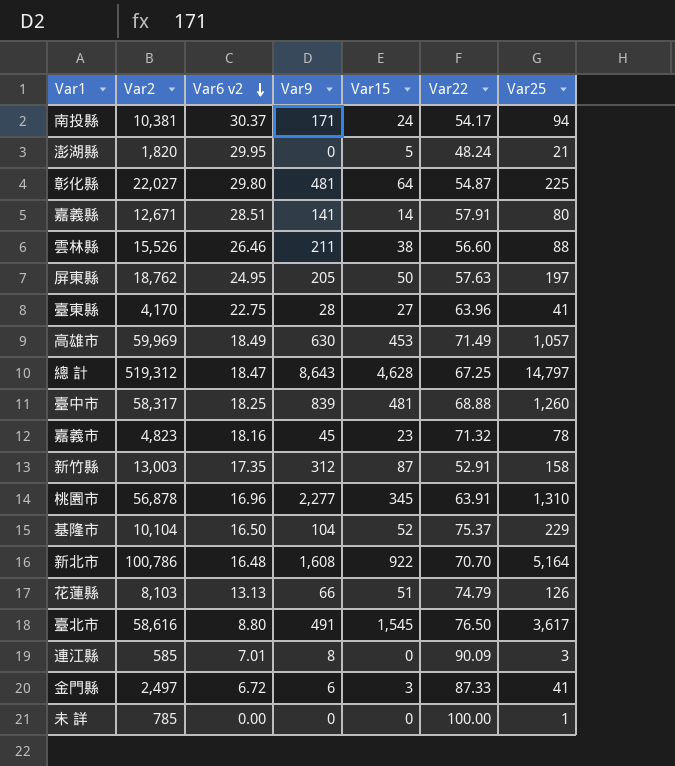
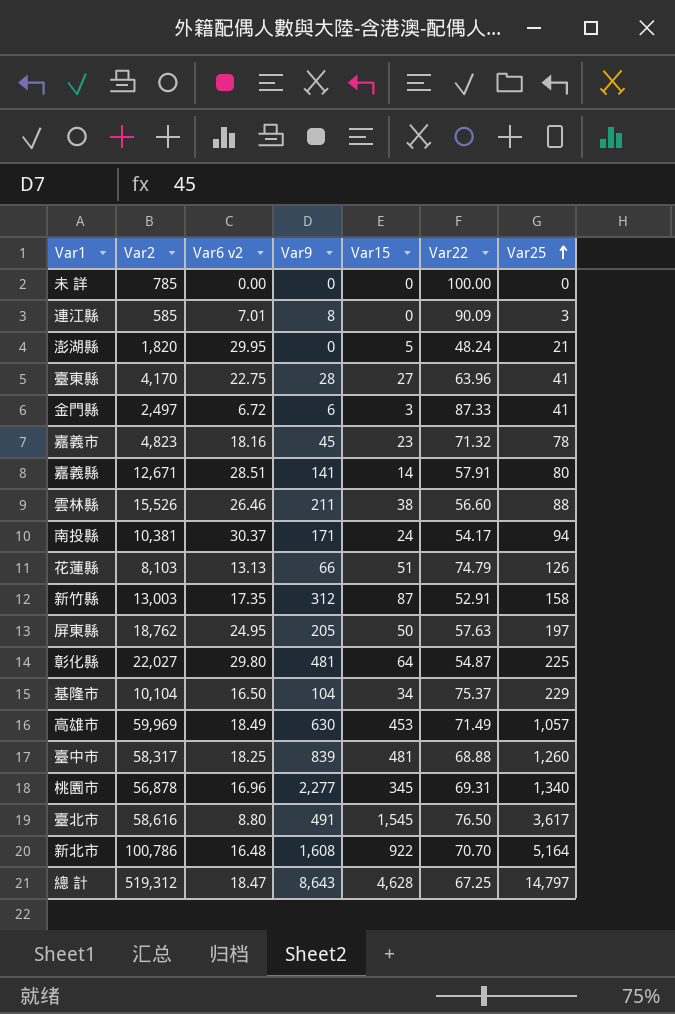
row order: Var6 v2 descending -> Var25 ascending
未 詳 | Var25: 1 -> 0
基隆市 | Var15: 52 -> 34
桃園市 | Var22: 63.91 -> 69.31
桃園市 | Var25: 1,310 -> 1,340

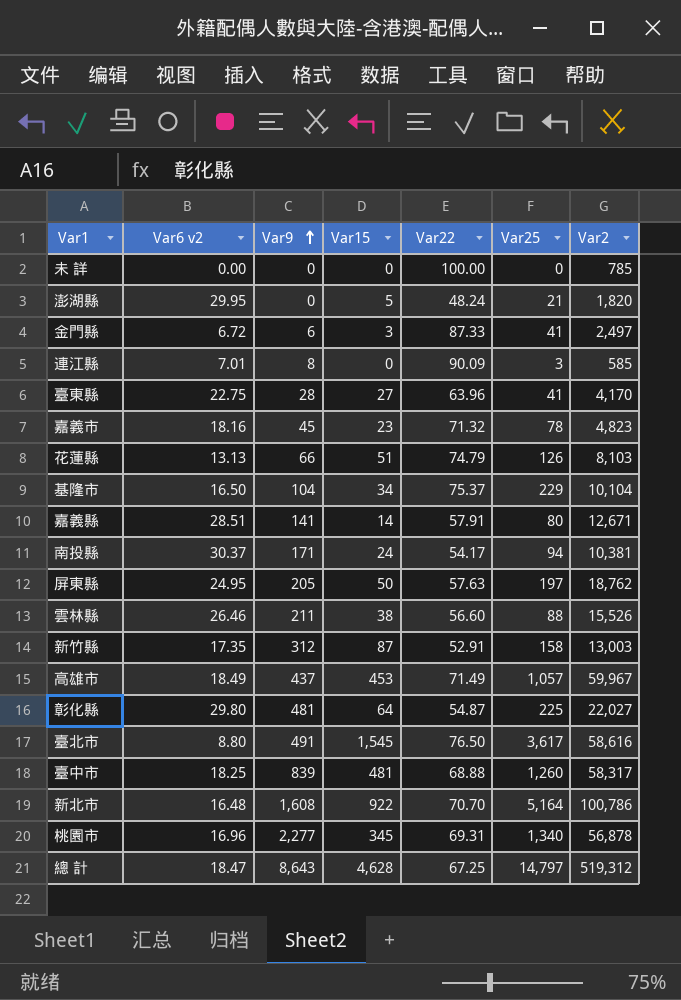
row order: Var25 ascending -> Var9 ascending
column Var2 | position: 2 -> 7
高雄市 | Var9: 630 -> 437
高雄市 | Var2: 59,969 -> 59,967

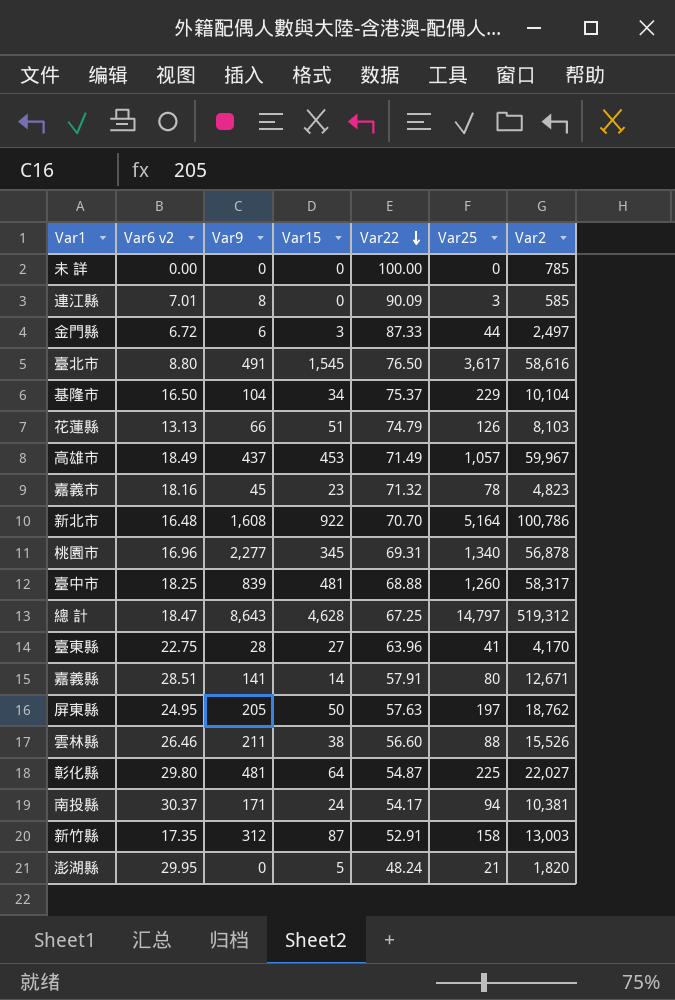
row order: Var9 ascending -> Var22 descending
金門縣 | Var25: 41 -> 44

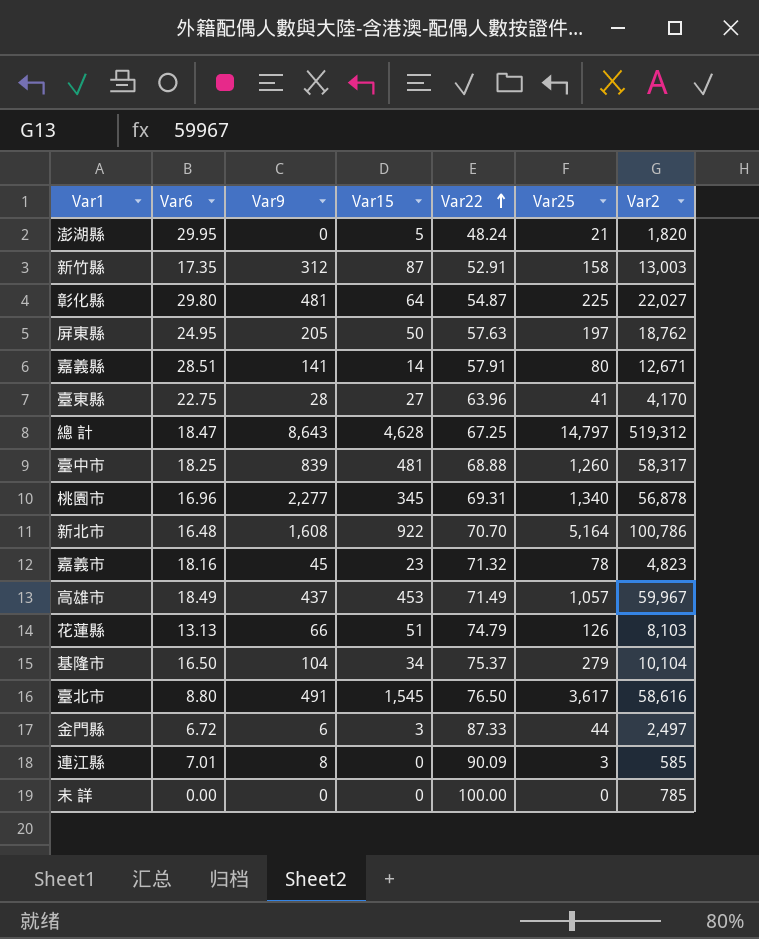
row order: Var22 descending -> Var22 ascending
column name: Var6 v2 -> Var6
row 雲林縣: 26.46 | 211 | 38 | 56.60 | 88 | 15,526 -> none
row 南投縣: 30.37 | 171 | 24 | 54.17 | 94 | 10,381 -> none
基隆市 | Var25: 229 -> 279

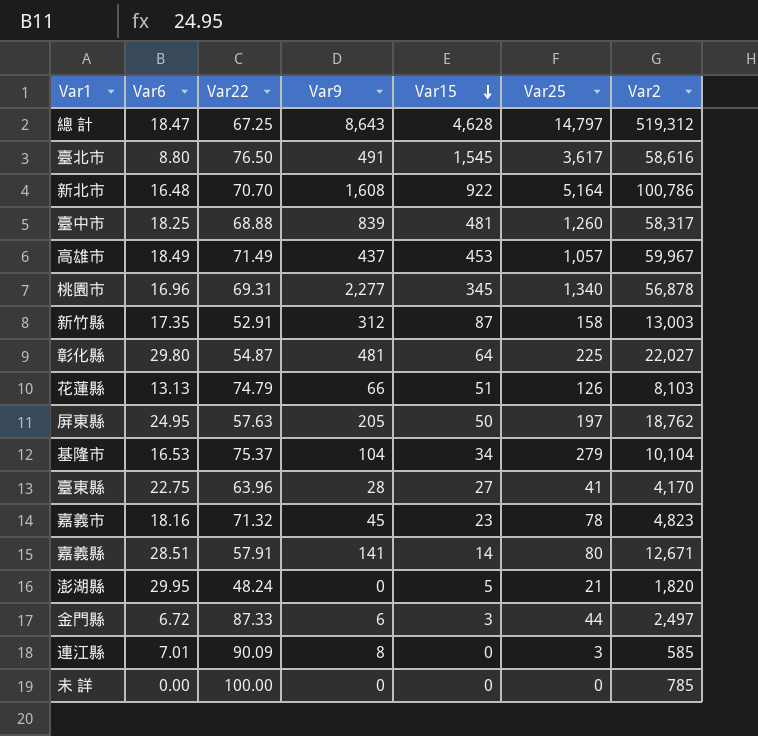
row order: Var22 ascending -> Var15 descending
column Var22 | position: 5 -> 3
基隆市 | Var6: 16.50 -> 16.53

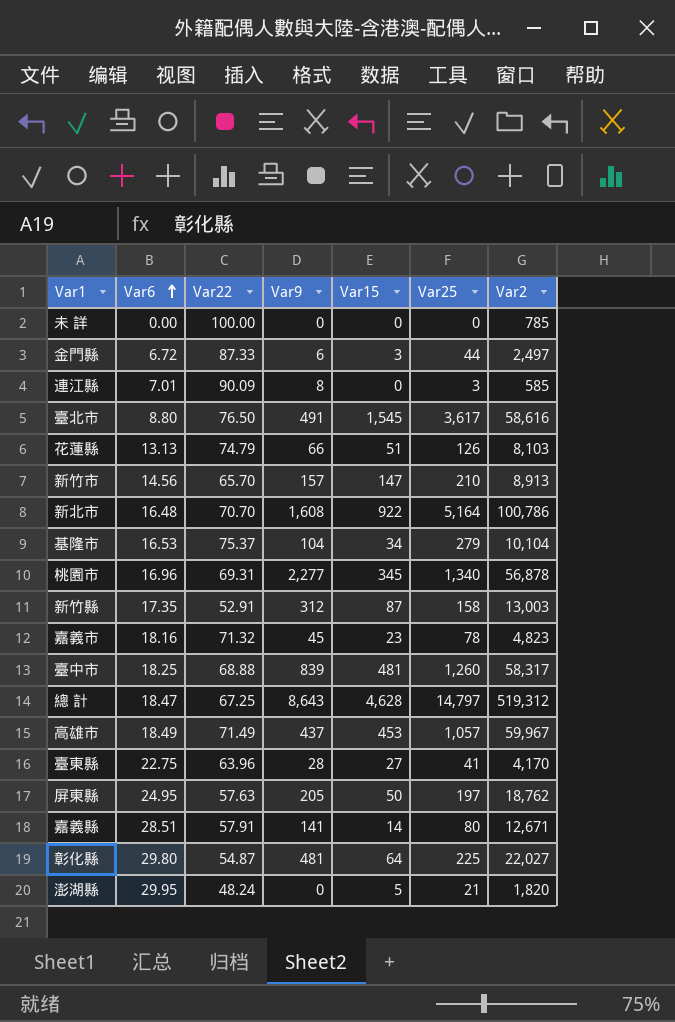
row order: Var15 descending -> Var6 ascending
row 新竹市: none -> 14.56 | 65.70 | 157 | 147 | 210 | 8,913

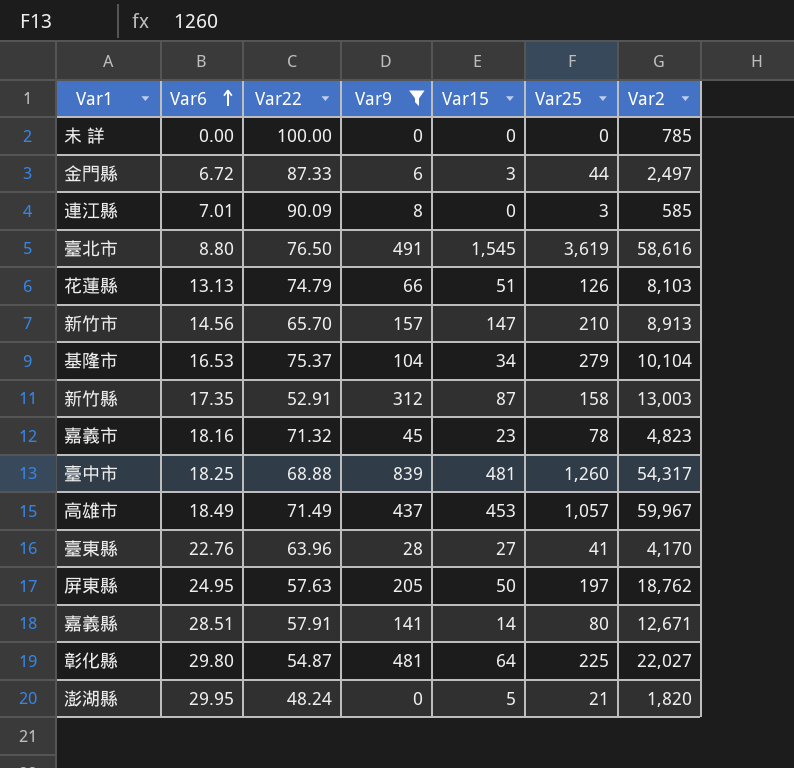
filter: none -> Var9 <= 839
臺北市 | Var25: 3,617 -> 3,619
臺中市 | Var2: 58,317 -> 54,317
臺東縣 | Var6: 22.75 -> 22.76

